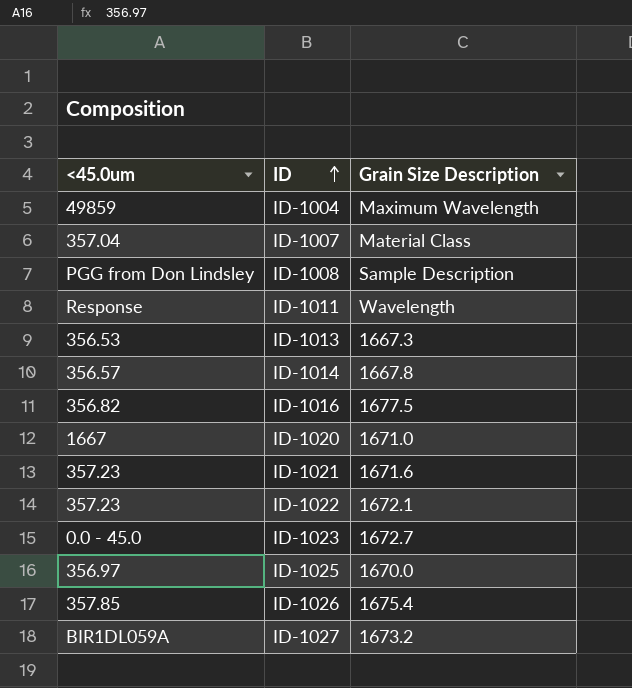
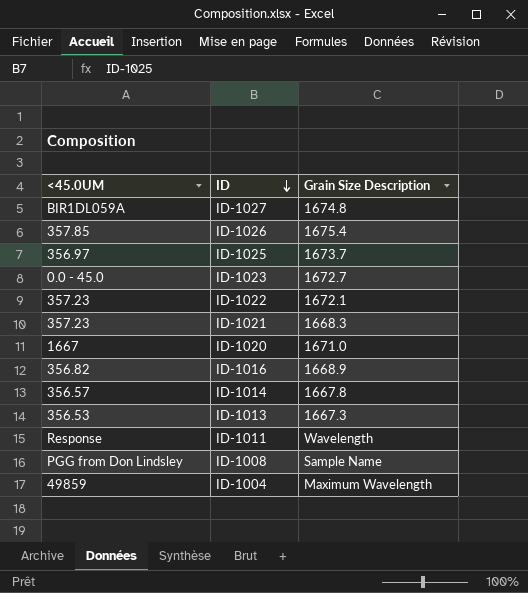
row order: ID ascending -> ID descending
column name: <45.0um -> <45.0UM
row ID-1007: 357.04 | Material Class -> none
ID-1027 | Grain Size Description: 1673.2 -> 1674.8
ID-1025 | Grain Size Description: 1670.0 -> 1673.7
ID-1021 | Grain Size Description: 1671.6 -> 1668.3
ID-1016 | Grain Size Description: 1677.5 -> 1668.9
ID-1008 | Grain Size Description: Sample Description -> Sample Name

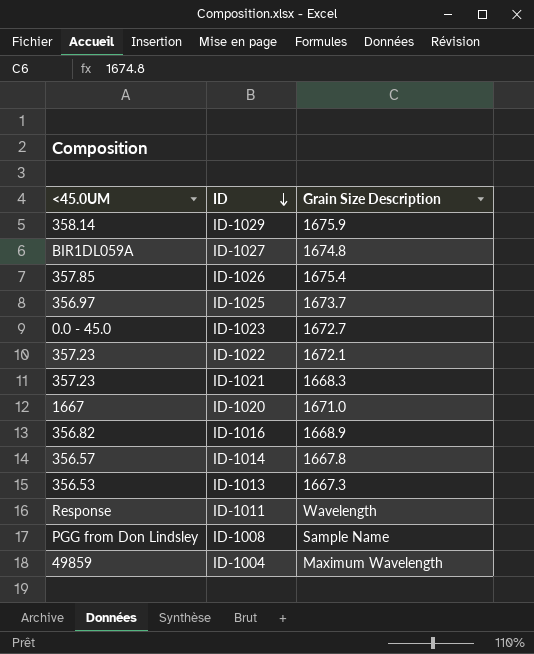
row ID-1029: none -> 358.14 | 1675.9

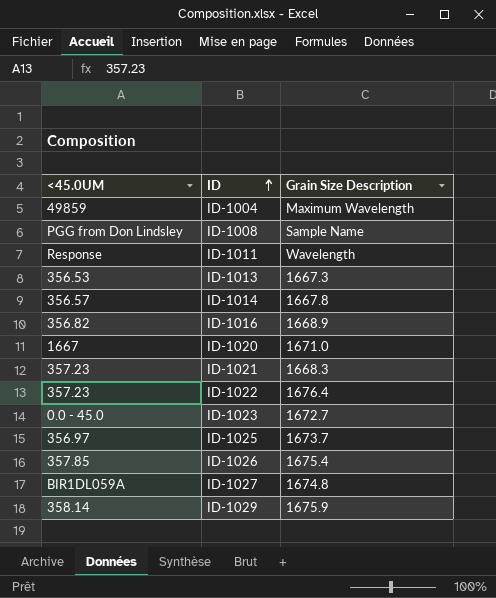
row order: ID descending -> ID ascending
ID-1022 | Grain Size Description: 1672.1 -> 1676.4

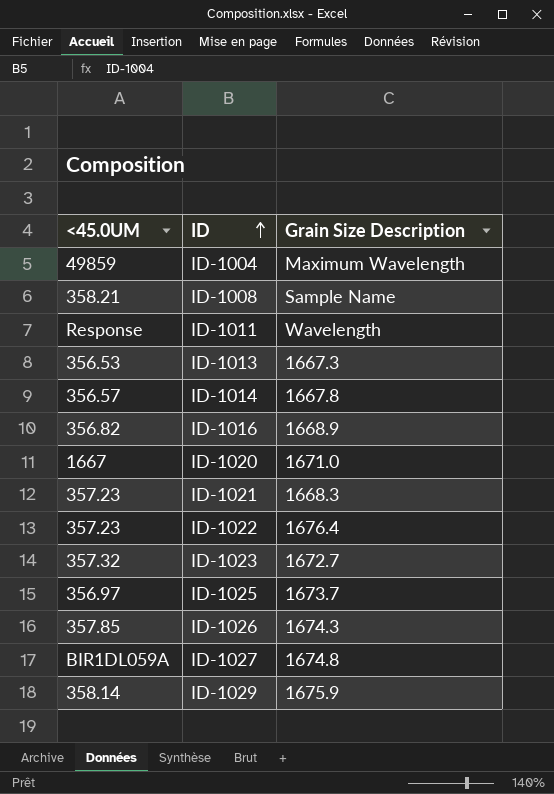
ID-1008 | <45.0UM: PGG from Don Lindsley -> 358.21
ID-1023 | <45.0UM: 0.0 - 45.0 -> 357.32
ID-1026 | Grain Size Description: 1675.4 -> 1674.3

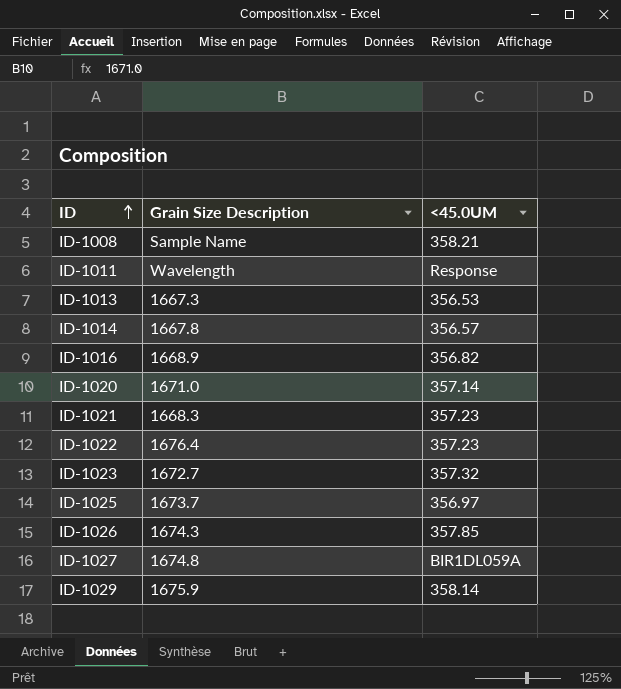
column <45.0UM | position: 1 -> 3
row ID-1004: 49859 | Maximum Wavelength -> none
ID-1020 | <45.0UM: 1667 -> 357.14

